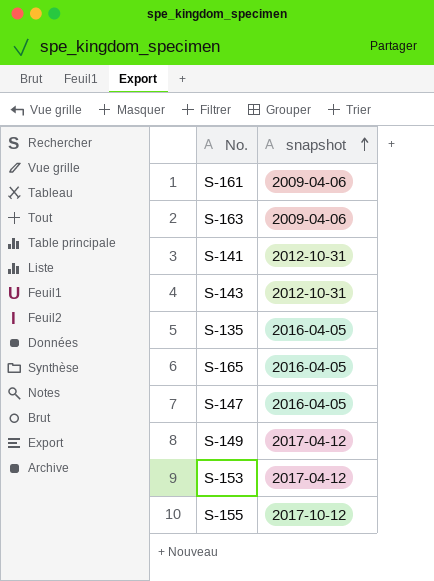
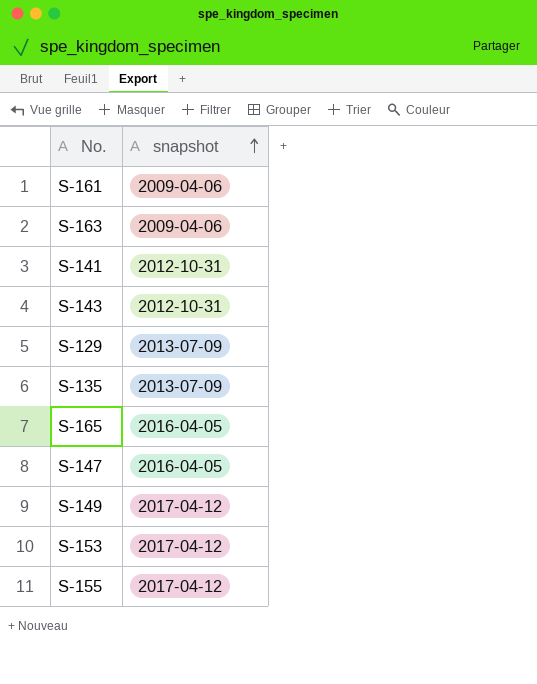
row S-129: none -> 2013-07-09
S-135 | snapshot: 2016-04-05 -> 2013-07-09
S-155 | snapshot: 2017-10-12 -> 2017-04-12

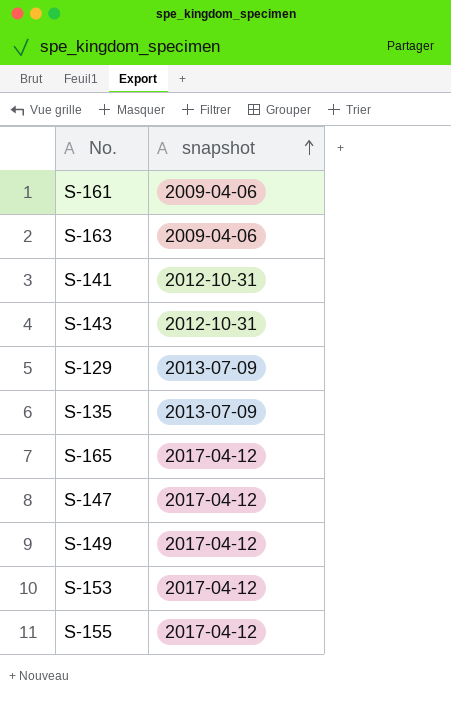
S-165 | snapshot: 2016-04-05 -> 2017-04-12
S-147 | snapshot: 2016-04-05 -> 2017-04-12

